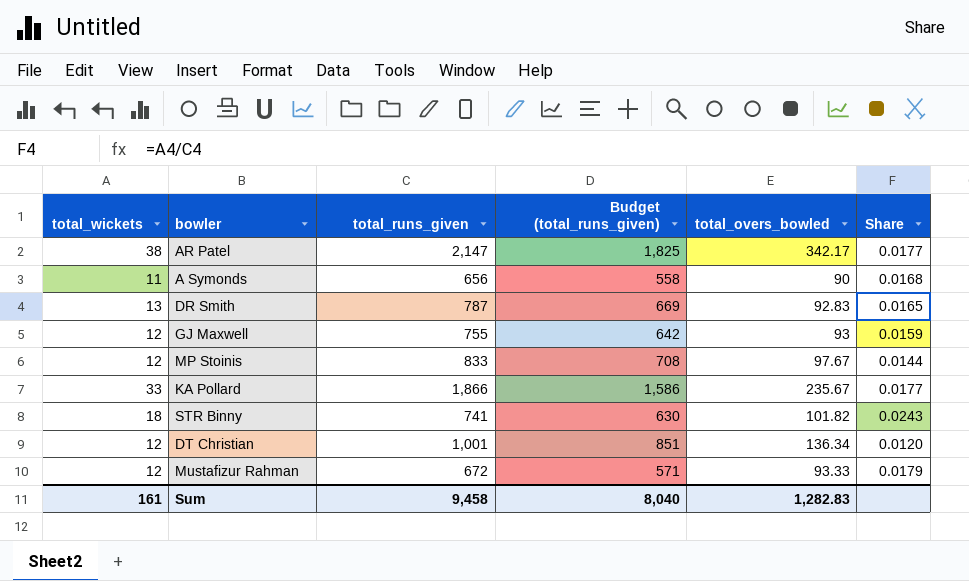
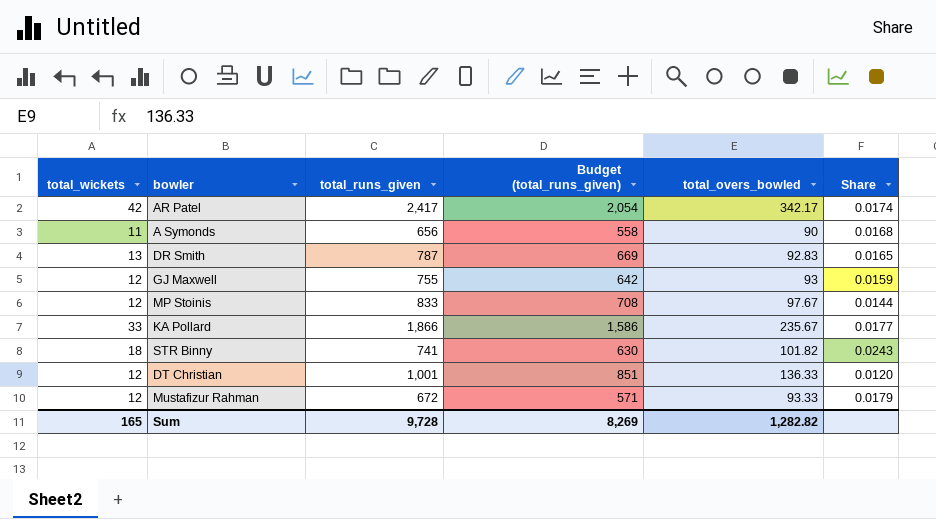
AR Patel | total_wickets: 38 -> 42
AR Patel | total_runs_given: 2,147 -> 2,417
AR Patel | Budget (total_runs_given): 1,825 -> 2,054
AR Patel | Share: 0.0177 -> 0.0174
DT Christian | total_overs_bowled: 136.34 -> 136.33
Sum | total_wickets: 161 -> 165
Sum | total_runs_given: 9,458 -> 9,728
Sum | Budget (total_runs_given): 8,040 -> 8,269
Sum | total_overs_bowled: 1,282.83 -> 1,282.82

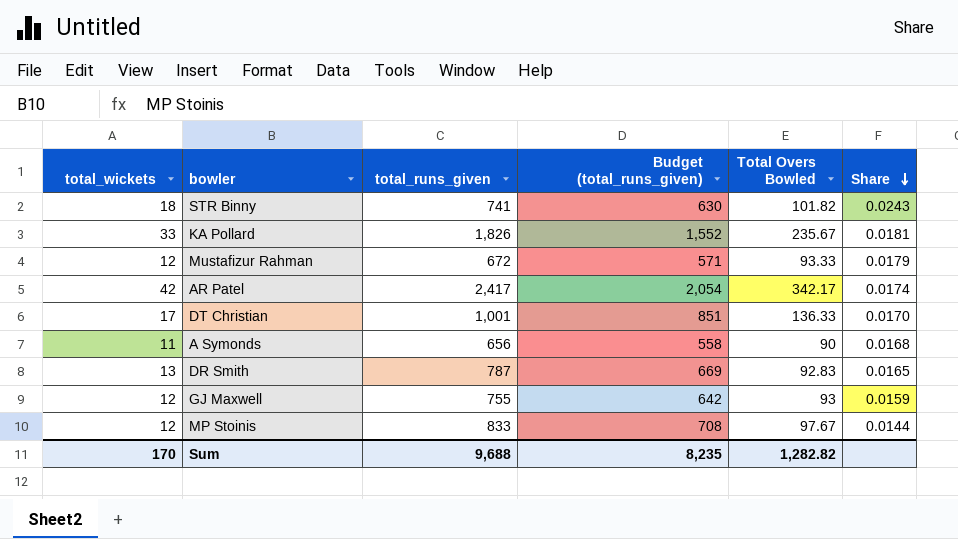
row order: none -> Share descending
column name: total_overs_bowled -> Total Overs Bowled
KA Pollard | total_runs_given: 1,866 -> 1,826
KA Pollard | Budget (total_runs_given): 1,586 -> 1,552
KA Pollard | Share: 0.0177 -> 0.0181
DT Christian | total_wickets: 12 -> 17
DT Christian | Share: 0.0120 -> 0.0170
Sum | total_wickets: 165 -> 170
Sum | total_runs_given: 9,728 -> 9,688
Sum | Budget (total_runs_given): 8,269 -> 8,235

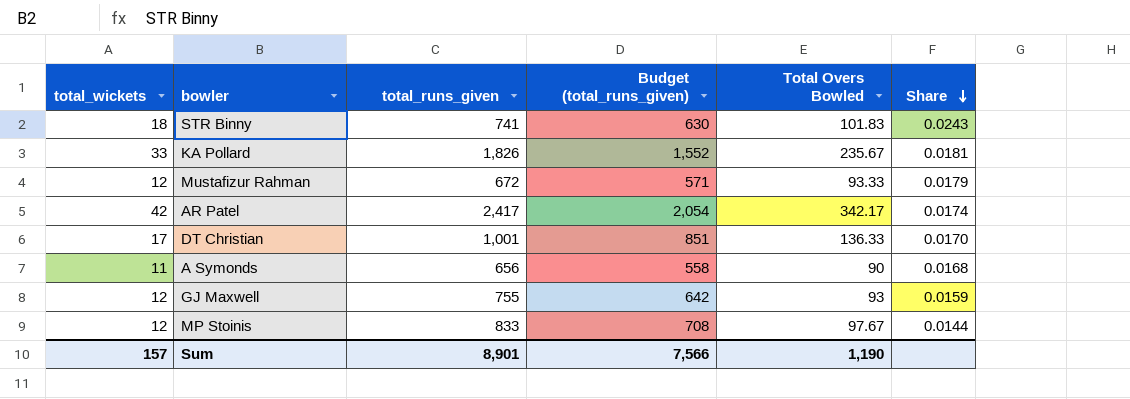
row DR Smith: 13 | 787 | 669 | 92.83 | 0.0165 -> none
STR Binny | Total Overs Bowled: 101.82 -> 101.83
Sum | total_wickets: 170 -> 157
Sum | total_runs_given: 9,688 -> 8,901
Sum | Budget (total_runs_given): 8,235 -> 7,566
Sum | Total Overs Bowled: 1,282.82 -> 1,190

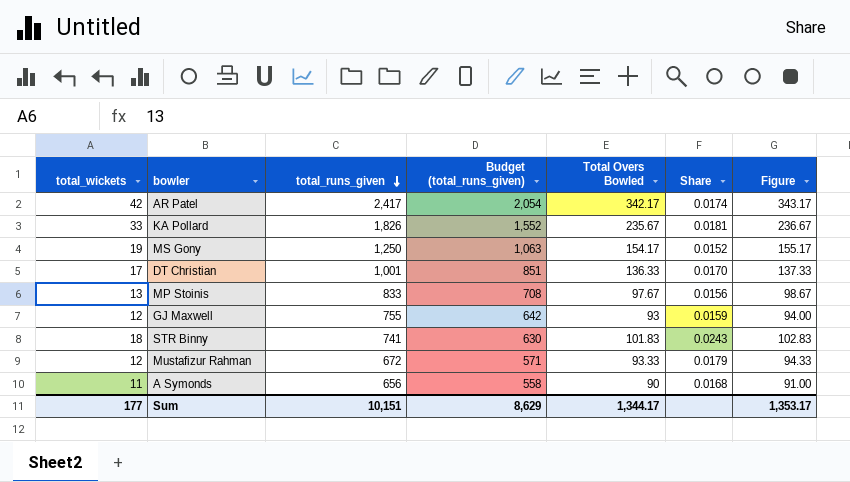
row order: Share descending -> total_runs_given descending
column Figure | formula: none -> [Total Overs Bowled] + 1
row MS Gony: none -> 19 | 1,250 | 1,063 | 154.17 | 0.0152 | 155.17
MP Stoinis | total_wickets: 12 -> 13
MP Stoinis | Share: 0.0144 -> 0.0156
Sum | total_wickets: 157 -> 177
Sum | total_runs_given: 8,901 -> 10,151
Sum | Budget (total_runs_given): 7,566 -> 8,629
Sum | Total Overs Bowled: 1,190 -> 1,344.17

